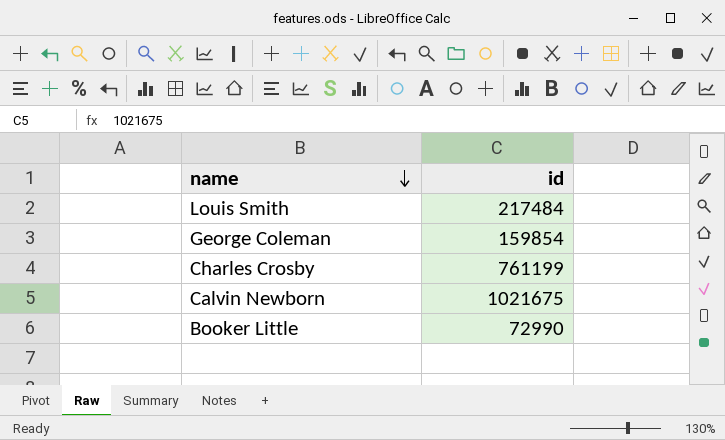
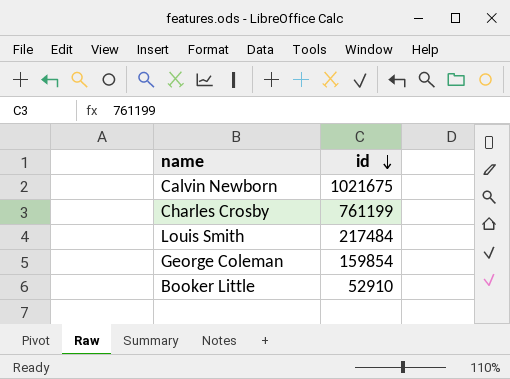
row order: name descending -> id descending
Booker Little | id: 72990 -> 52910

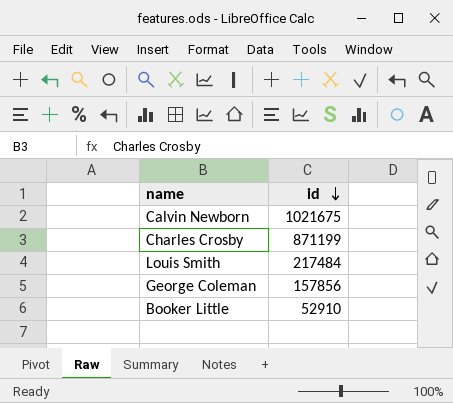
Charles Crosby | id: 761199 -> 871199
George Coleman | id: 159854 -> 157856

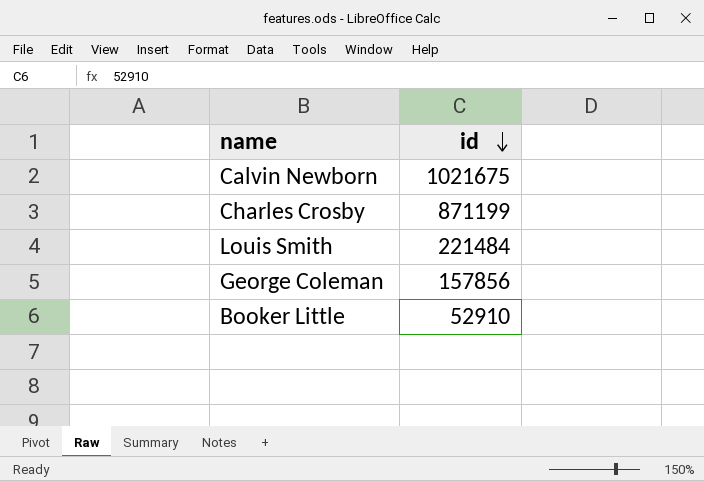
Louis Smith | id: 217484 -> 221484

